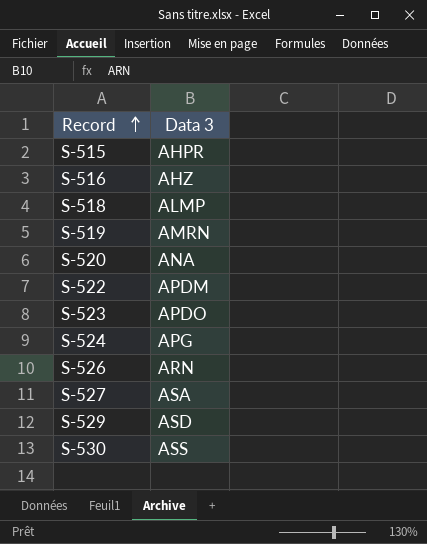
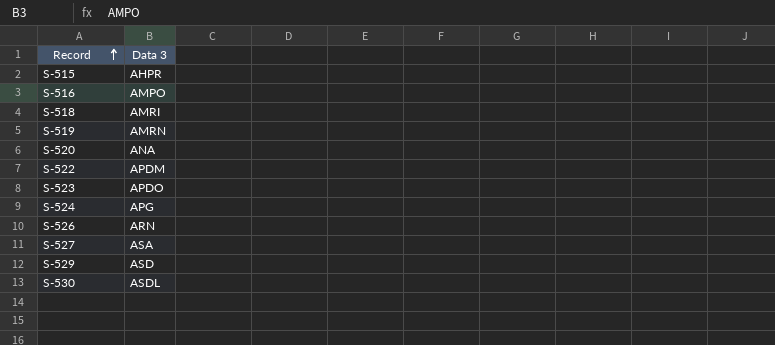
S-516 | Data 3: AHZ -> AMPO
S-518 | Data 3: ALMP -> AMRI
S-530 | Data 3: ASS -> ASDL

